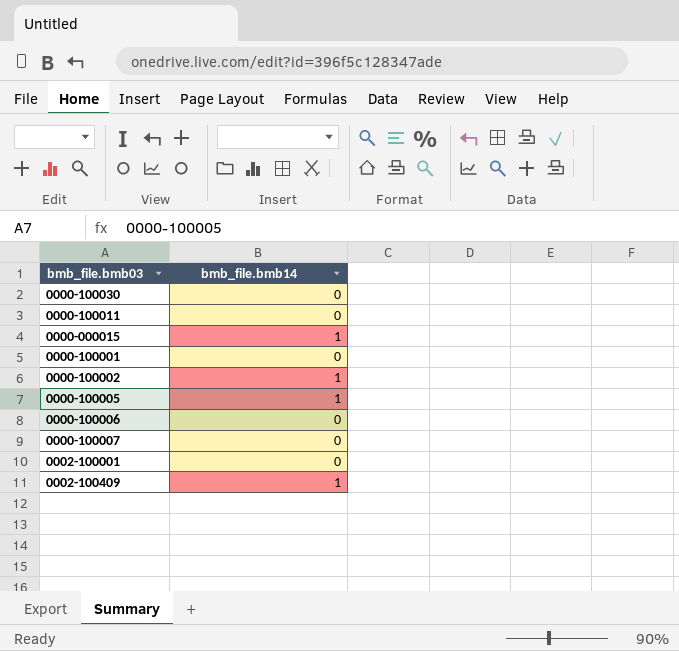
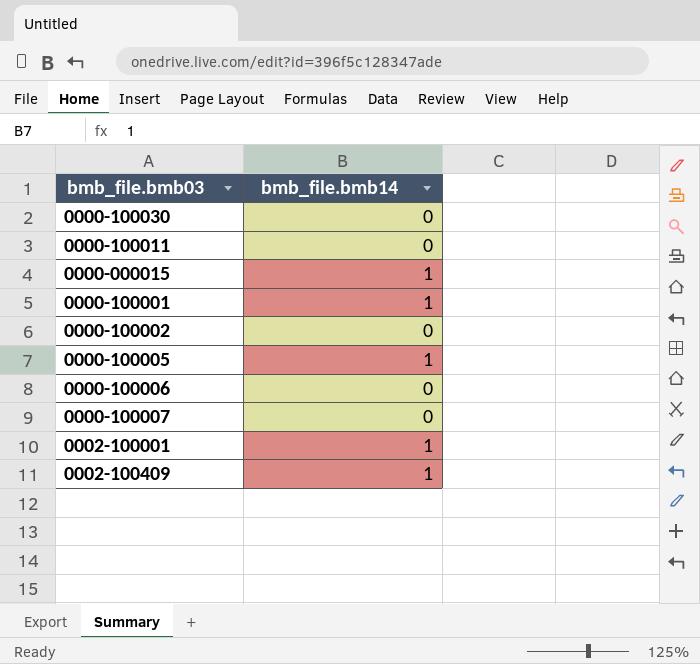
0000-100001 | bmb_file.bmb14: 0 -> 1
0000-100002 | bmb_file.bmb14: 1 -> 0
0002-100001 | bmb_file.bmb14: 0 -> 1

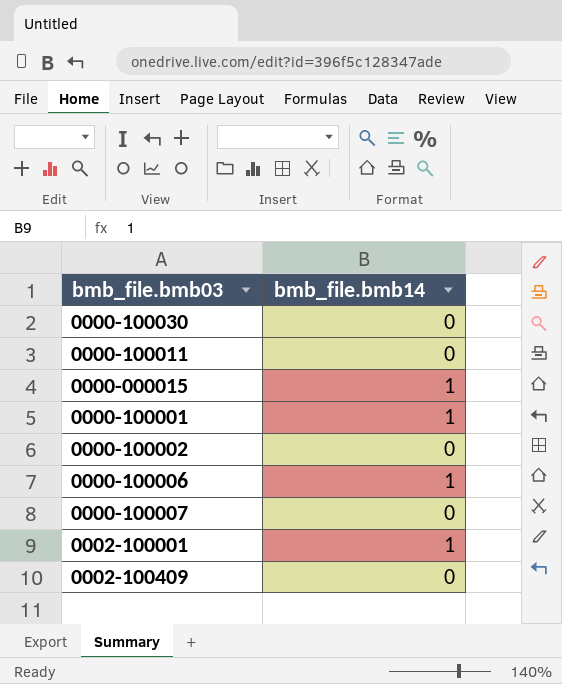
row 0000-100005: 1 -> none
0000-100006 | bmb_file.bmb14: 0 -> 1
0002-100409 | bmb_file.bmb14: 1 -> 0

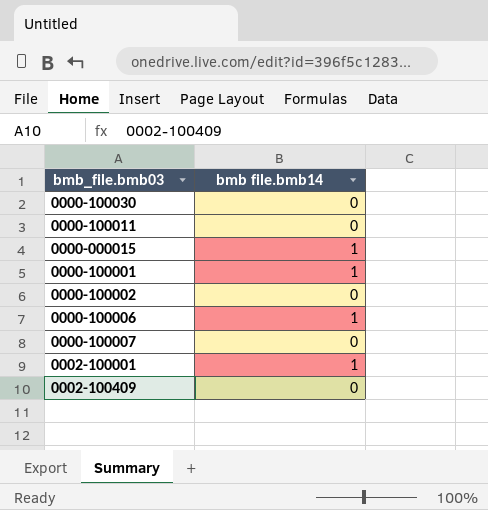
column name: bmb_file.bmb14 -> bmb file.bmb14

